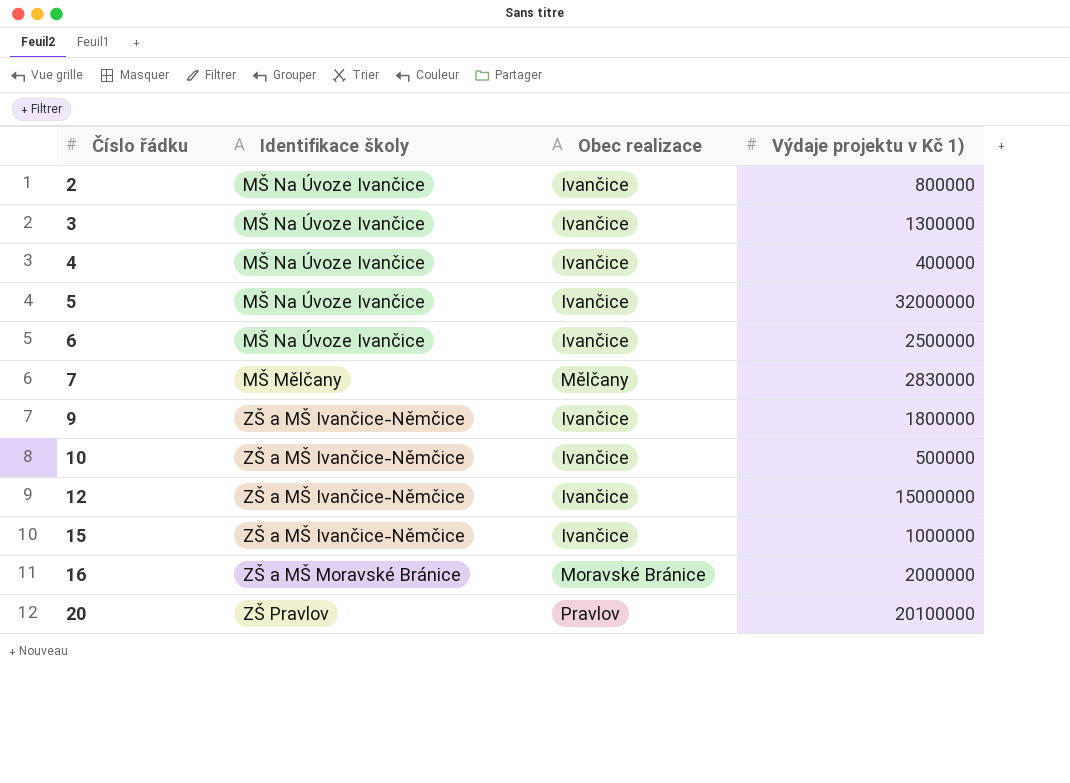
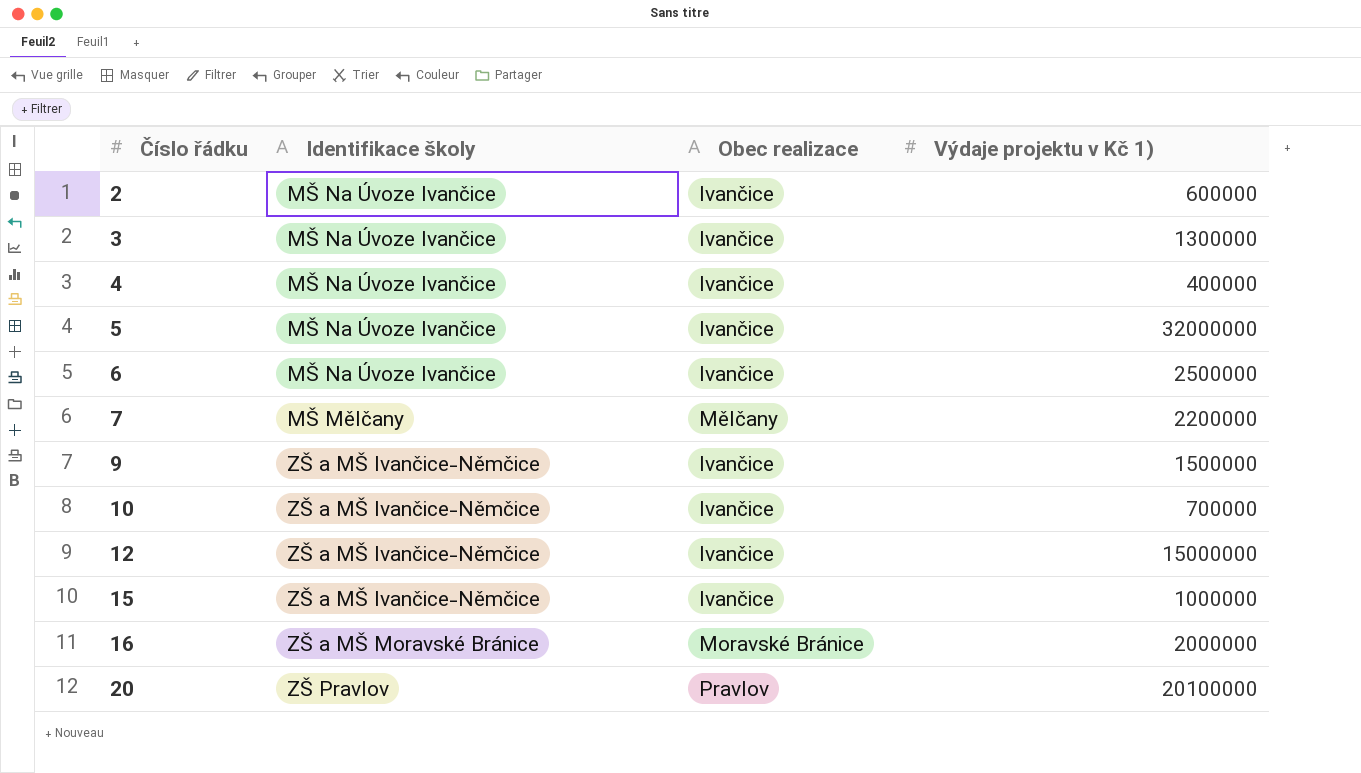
2 | Výdaje projektu v Kč 1): 800000 -> 600000
7 | Výdaje projektu v Kč 1): 2830000 -> 2200000
9 | Výdaje projektu v Kč 1): 1800000 -> 1500000
10 | Výdaje projektu v Kč 1): 500000 -> 700000

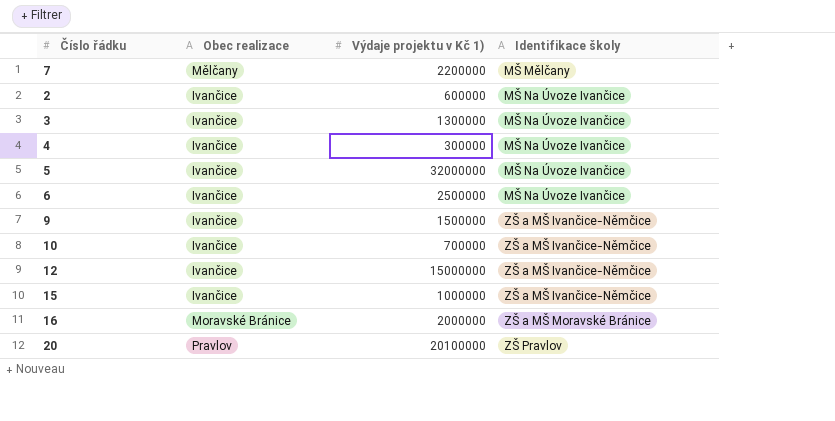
row order: Číslo řádku ascending -> Identifikace školy ascending
column Identifikace školy | position: 2 -> 4
4 | Výdaje projektu v Kč 1): 400000 -> 300000

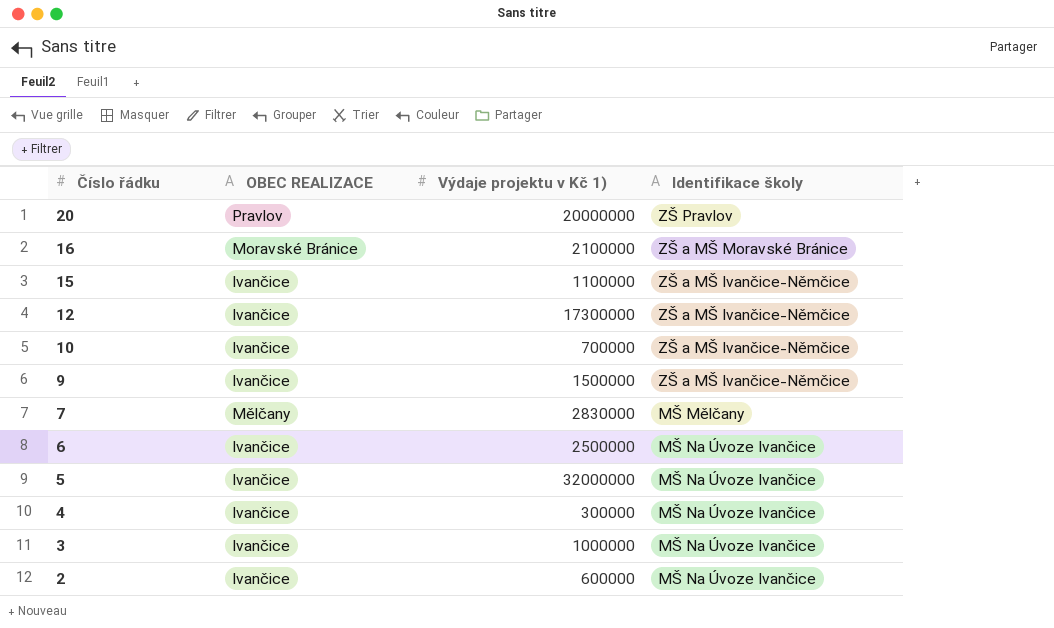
row order: Identifikace školy ascending -> Číslo řádku descending
column name: Obec realizace -> OBEC REALIZACE
20 | Výdaje projektu v Kč 1): 20100000 -> 20000000
16 | Výdaje projektu v Kč 1): 2000000 -> 2100000
15 | Výdaje projektu v Kč 1): 1000000 -> 1100000
12 | Výdaje projektu v Kč 1): 15000000 -> 17300000
7 | Výdaje projektu v Kč 1): 2200000 -> 2830000
3 | Výdaje projektu v Kč 1): 1300000 -> 1000000

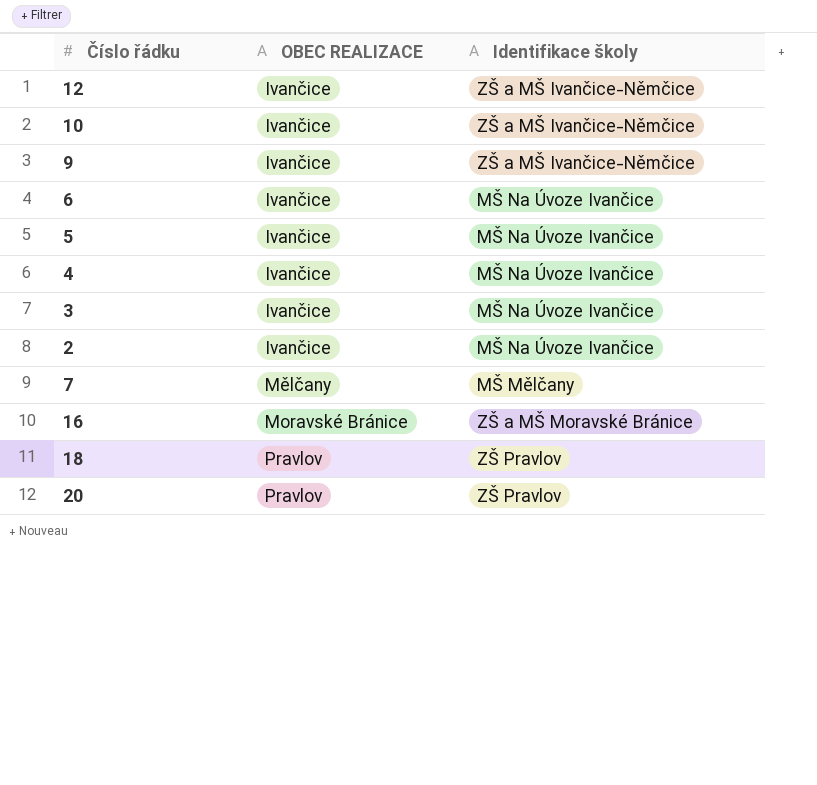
row order: Číslo řádku descending -> OBEC REALIZACE ascending
column Výdaje projektu v Kč 1) | position: 3 -> none
row 15: Ivančice | 1100000 | ZŠ a MŠ Ivančice-Němčice -> none
row 18: none -> Pravlov | ZŠ Pravlov

